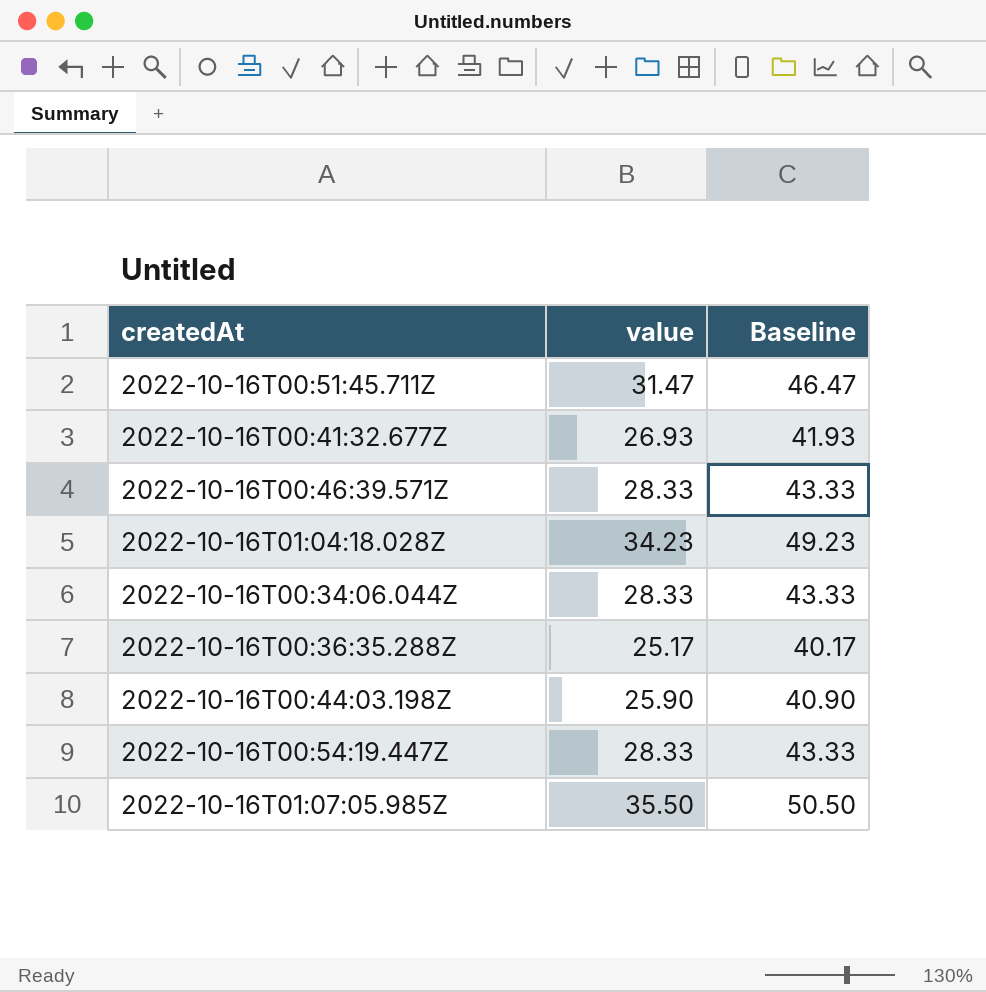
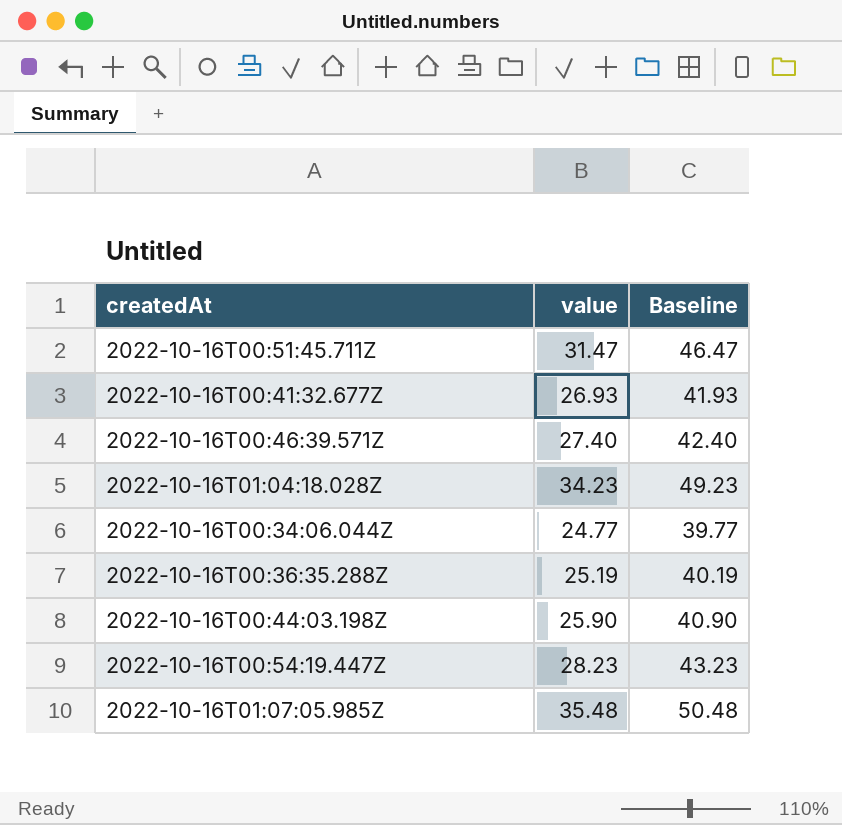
2022-10-16T00:46:39.571Z | value: 28.33 -> 27.40
2022-10-16T00:46:39.571Z | Baseline: 43.33 -> 42.40
2022-10-16T00:34:06.044Z | value: 28.33 -> 24.77
2022-10-16T00:34:06.044Z | Baseline: 43.33 -> 39.77
2022-10-16T00:36:35.288Z | value: 25.17 -> 25.19
2022-10-16T00:36:35.288Z | Baseline: 40.17 -> 40.19
2022-10-16T00:54:19.447Z | value: 28.33 -> 28.23
2022-10-16T00:54:19.447Z | Baseline: 43.33 -> 43.23
2022-10-16T01:07:05.985Z | value: 35.50 -> 35.48
2022-10-16T01:07:05.985Z | Baseline: 50.50 -> 50.48

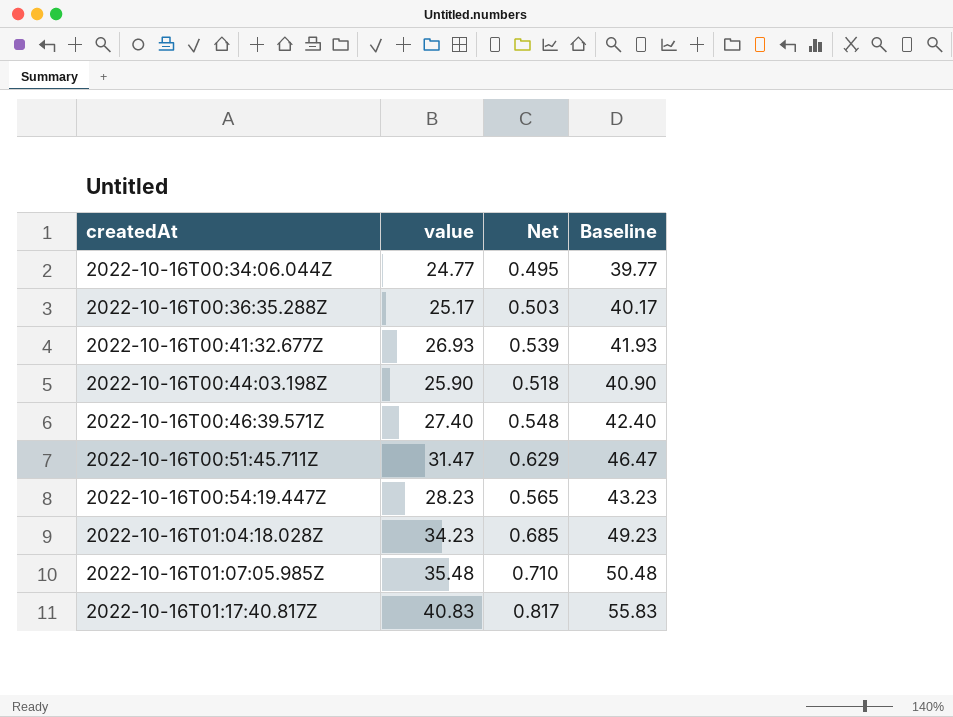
row order: none -> createdAt ascending
column Net | formula: none -> [value] * 0.02
2022-10-16T00:36:35.288Z | value: 25.19 -> 25.17
2022-10-16T00:36:35.288Z | Baseline: 40.19 -> 40.17
row 2022-10-16T01:17:40.817Z: none -> 40.83 | 0.817 | 55.83

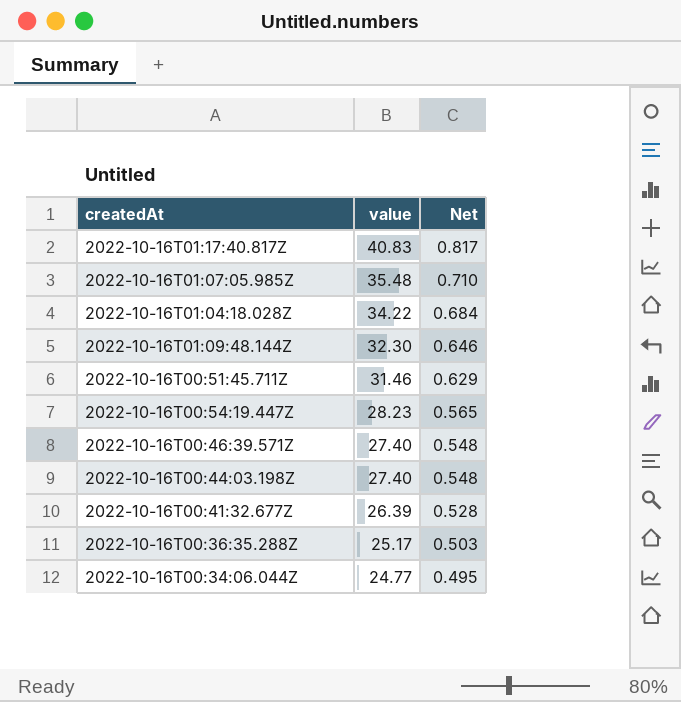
row order: createdAt ascending -> value descending
column Baseline | formula: [value] + 15 -> none
2022-10-16T01:04:18.028Z | value: 34.23 -> 34.22
2022-10-16T01:04:18.028Z | Net: 0.685 -> 0.684
row 2022-10-16T01:09:48.144Z: none -> 32.30 | 0.646
2022-10-16T00:51:45.711Z | value: 31.47 -> 31.46
2022-10-16T00:44:03.198Z | value: 25.90 -> 27.40
2022-10-16T00:44:03.198Z | Net: 0.518 -> 0.548
2022-10-16T00:41:32.677Z | value: 26.93 -> 26.39
2022-10-16T00:41:32.677Z | Net: 0.539 -> 0.528

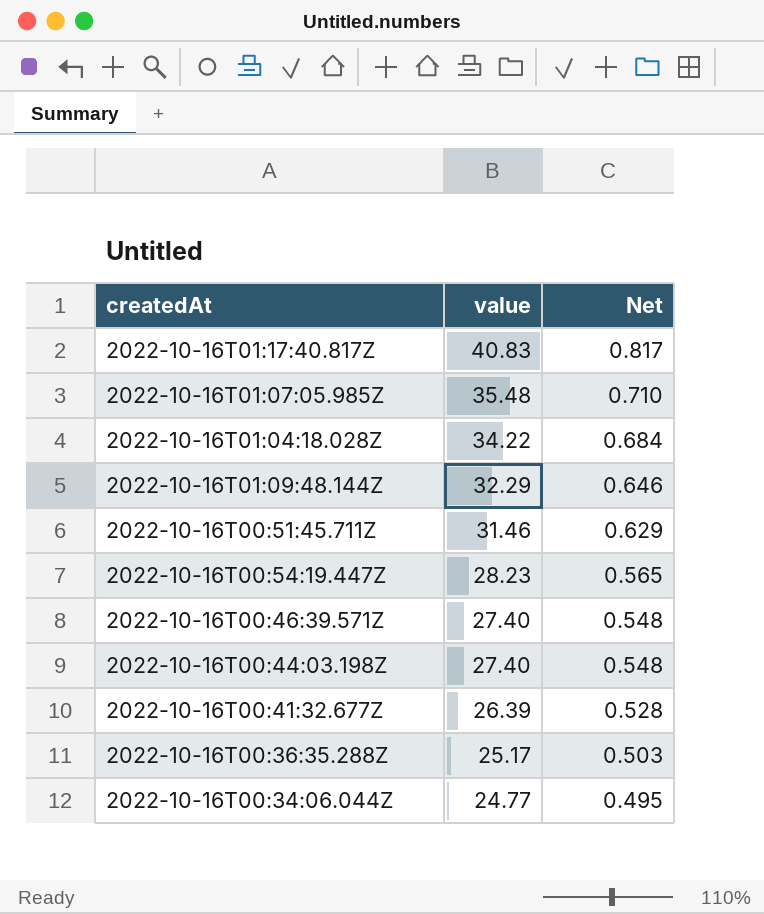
2022-10-16T01:09:48.144Z | value: 32.30 -> 32.29

